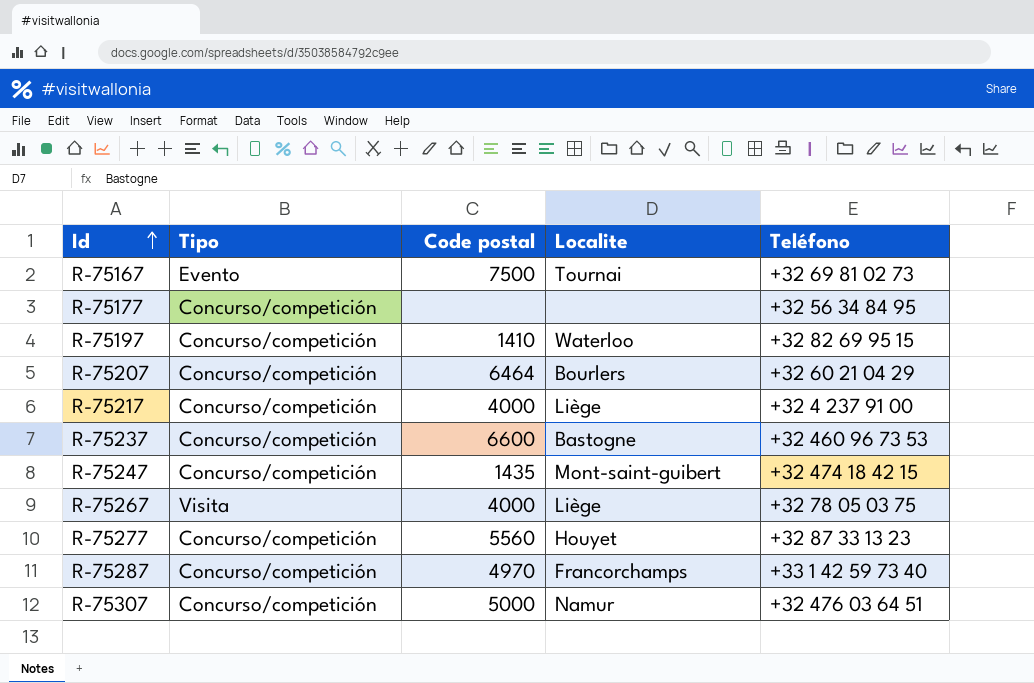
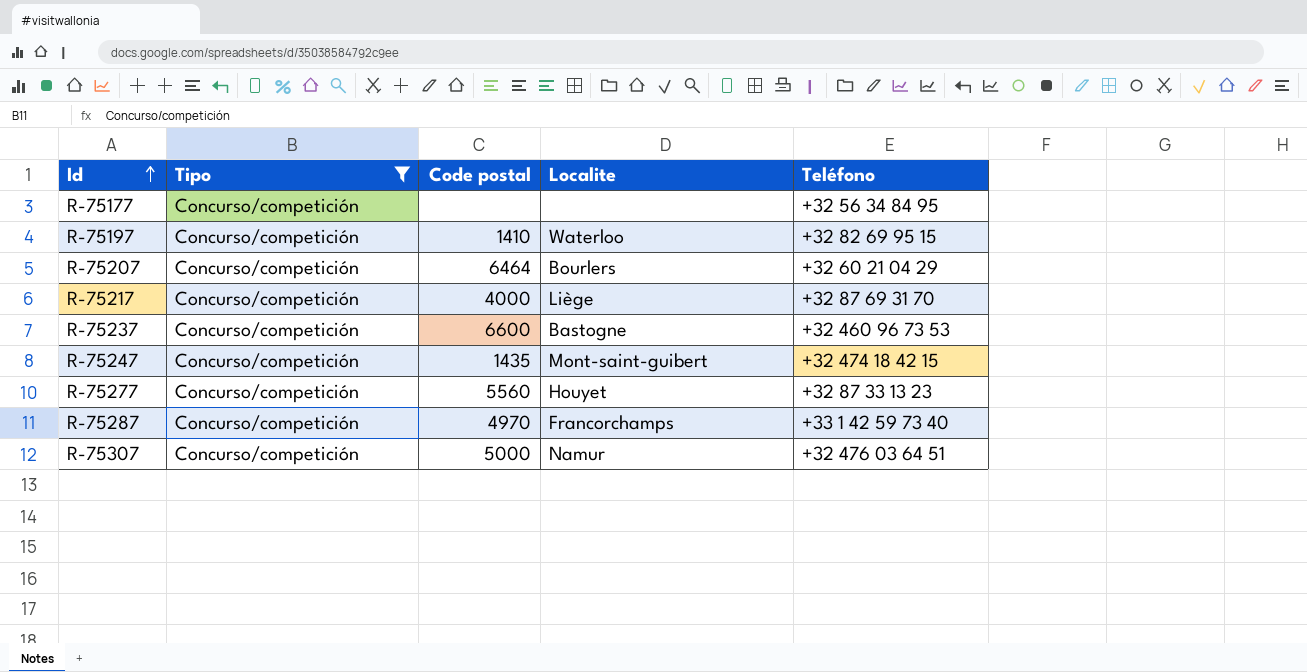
filter: none -> Tipo = Concurso/competición
R-75217 | Teléfono: +32 4 237 91 00 -> +32 87 69 31 70

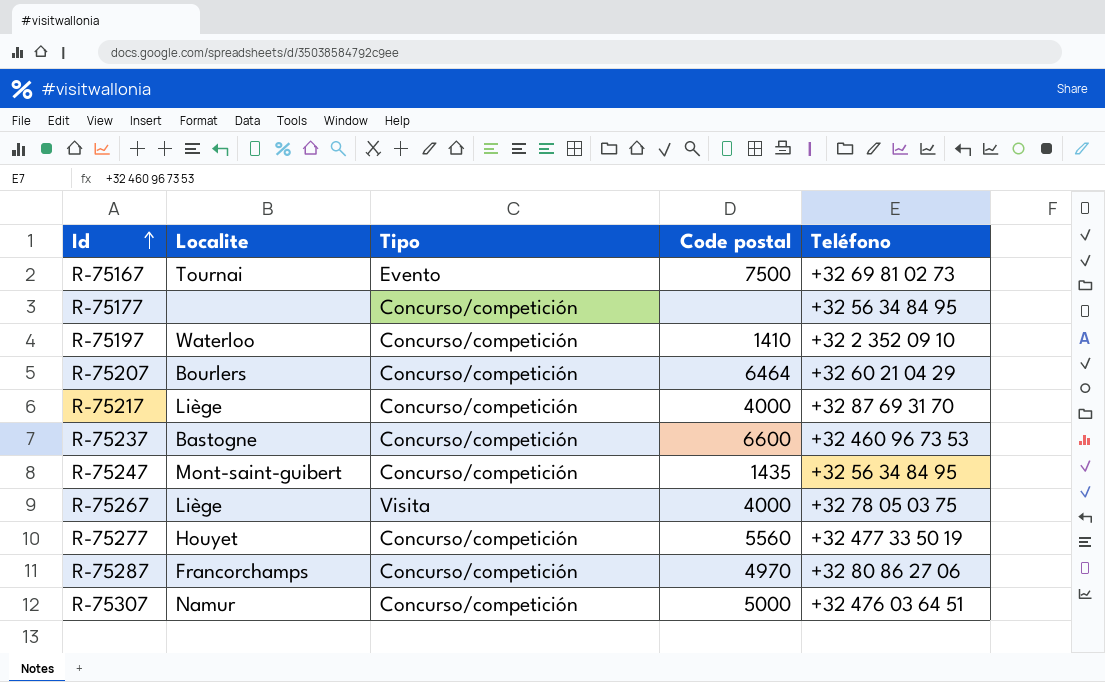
filter: Tipo = Concurso/competición -> none
column Localite | position: 4 -> 2
R-75197 | Teléfono: +32 82 69 95 15 -> +32 2 352 09 10
R-75247 | Teléfono: +32 474 18 42 15 -> +32 56 34 84 95
R-75277 | Teléfono: +32 87 33 13 23 -> +32 477 33 50 19
R-75287 | Teléfono: +33 1 42 59 73 40 -> +32 80 86 27 06

